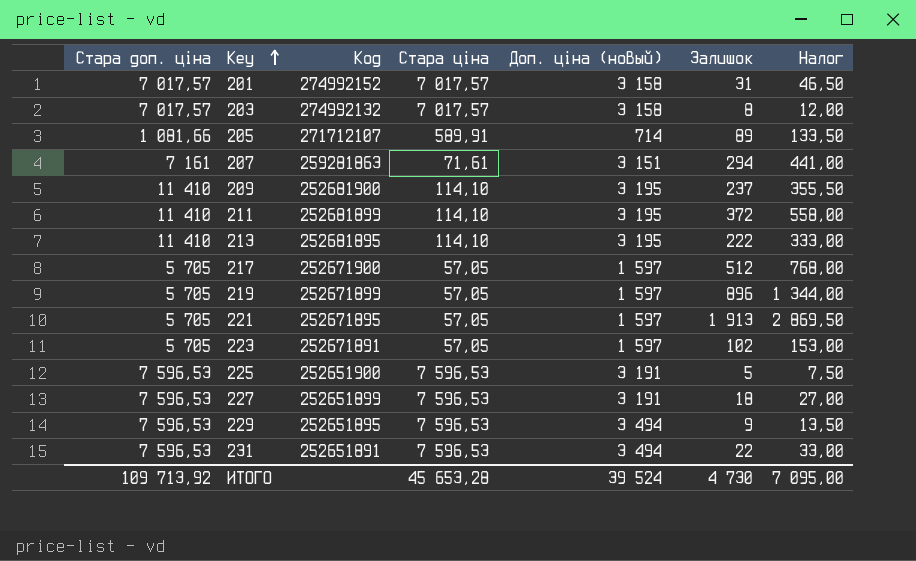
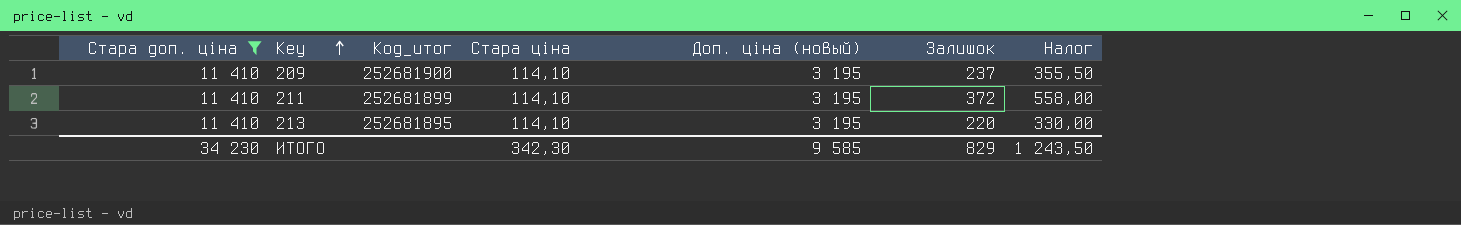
filter: none -> Стара доп. ціна = 11 410
column name: Код -> Код_итог
213 | Залишок: 222 -> 220
213 | Налог: 333,00 -> 330,00
ИТОГО | Стара доп. ціна: 109 713,92 -> 34 230
ИТОГО | Стара ціна: 45 653,28 -> 342,30
ИТОГО | Доп. ціна (новый): 39 524 -> 9 585
ИТОГО | Залишок: 4 730 -> 829
ИТОГО | Налог: 7 095,00 -> 1 243,50

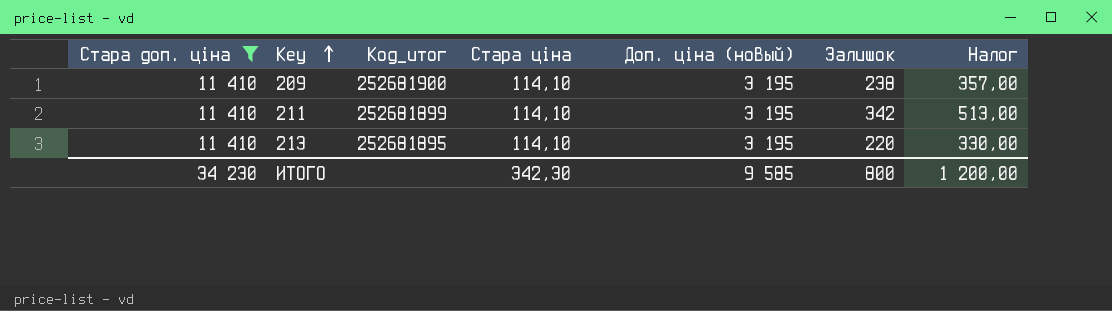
209 | Залишок: 237 -> 238
209 | Налог: 355,50 -> 357,00
211 | Залишок: 372 -> 342
211 | Налог: 558,00 -> 513,00
ИТОГО | Залишок: 829 -> 800
ИТОГО | Налог: 1 243,50 -> 1 200,00

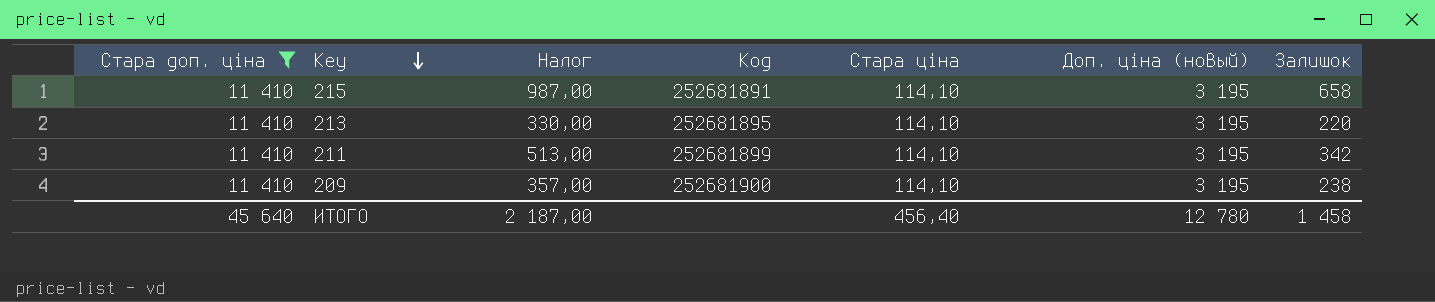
row order: Key ascending -> Key descending
column Налог | position: 7 -> 3
column name: Код_итог -> Код
row 215: none -> 11 410 | 987,00 | 252681891 | 114,10 | 3 195 | 658
ИТОГО | Стара доп. ціна: 34 230 -> 45 640
ИТОГО | Налог: 1 200,00 -> 2 187,00
ИТОГО | Стара ціна: 342,30 -> 456,40
ИТОГО | Доп. ціна (новый): 9 585 -> 12 780
ИТОГО | Залишок: 800 -> 1 458

